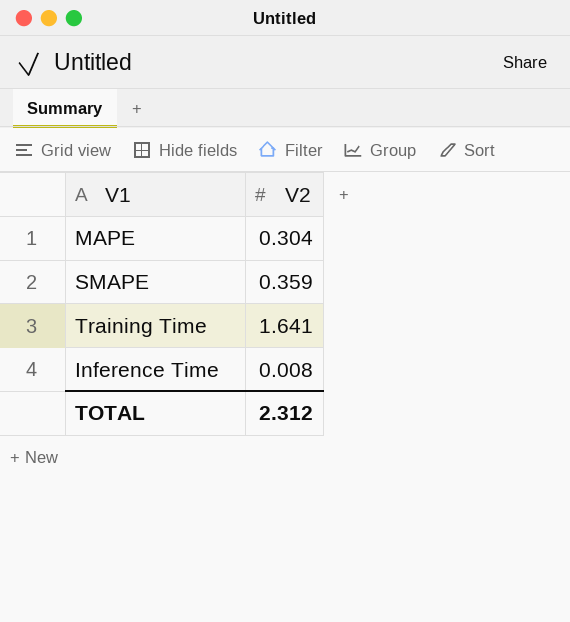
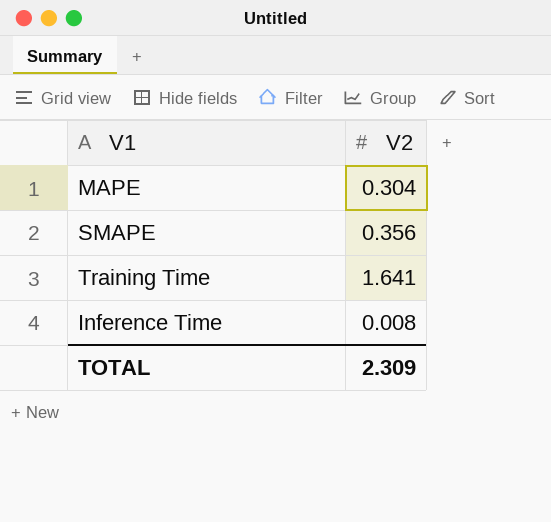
SMAPE | V2: 0.359 -> 0.356
TOTAL | V2: 2.312 -> 2.309

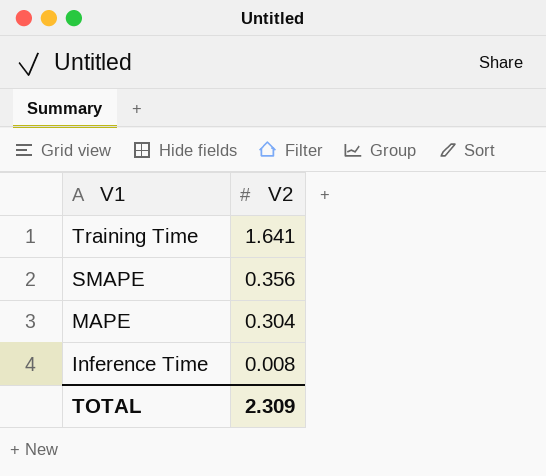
row order: none -> V1 descending

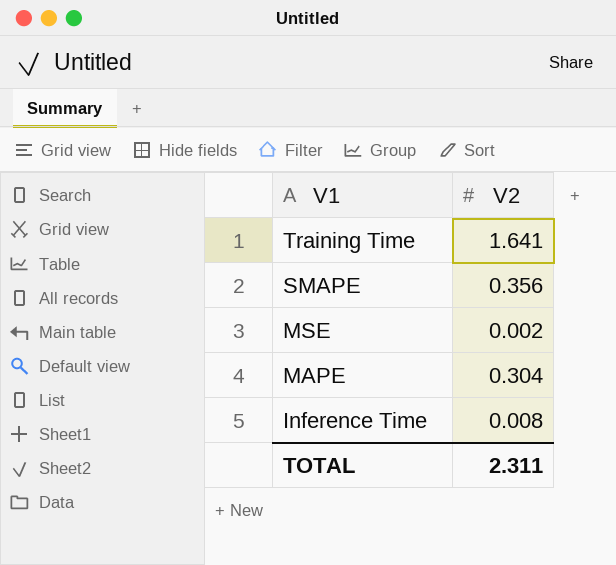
row MSE: none -> 0.002
TOTAL | V2: 2.309 -> 2.311

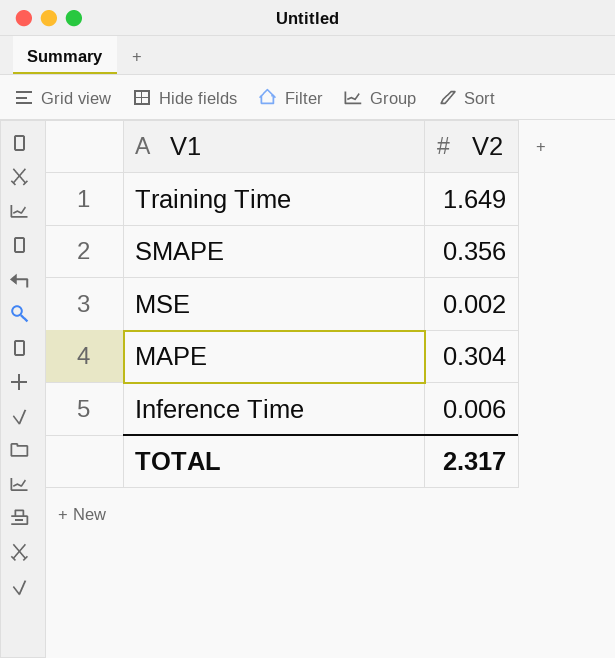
Training Time | V2: 1.641 -> 1.649
Inference Time | V2: 0.008 -> 0.006
TOTAL | V2: 2.311 -> 2.317

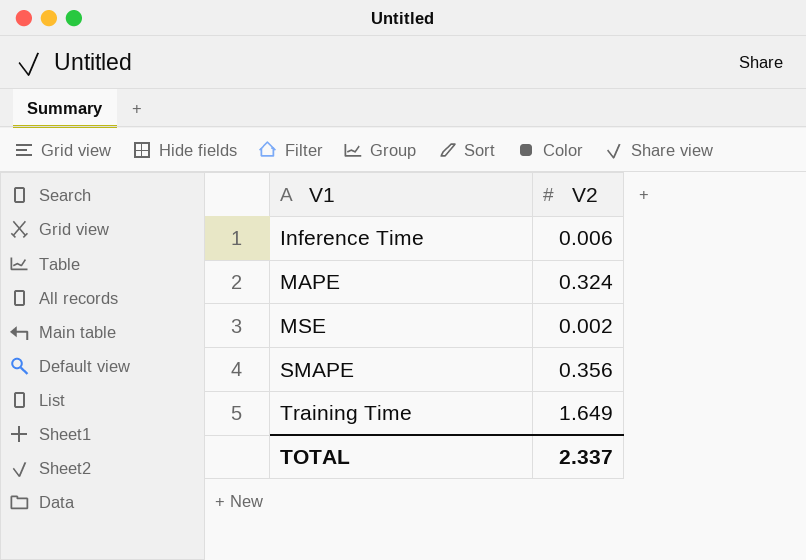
row order: V1 descending -> V1 ascending
MAPE | V2: 0.304 -> 0.324
TOTAL | V2: 2.317 -> 2.337

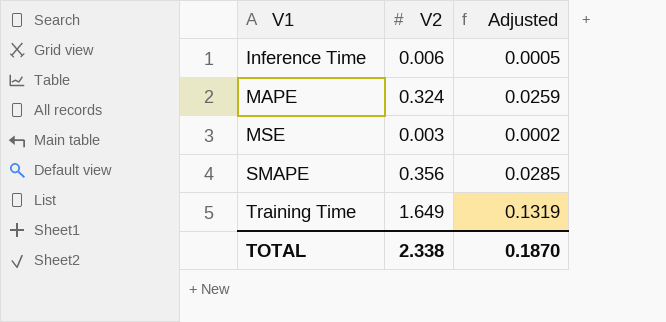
column Adjusted | formula: none -> [V2] * 0.08
MSE | V2: 0.002 -> 0.003
TOTAL | V2: 2.337 -> 2.338

